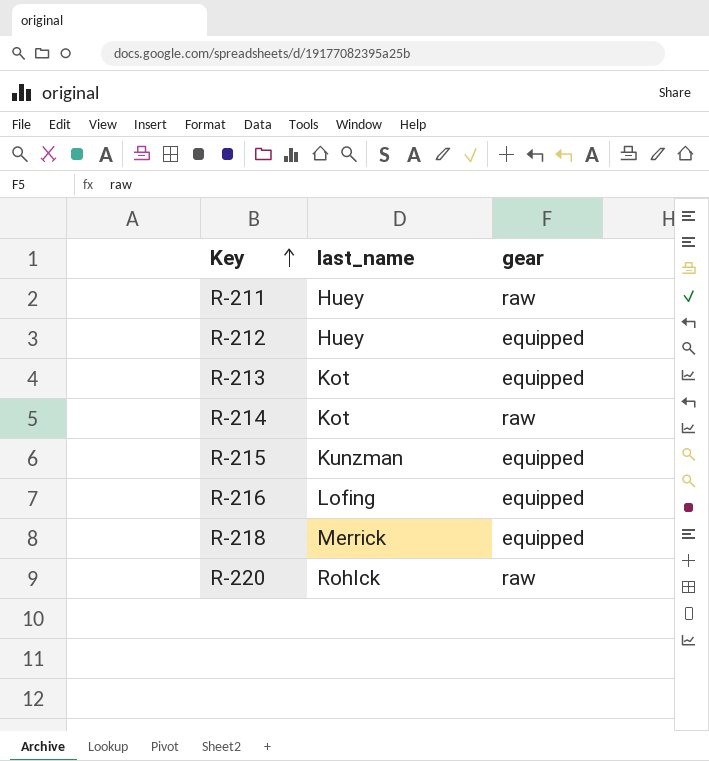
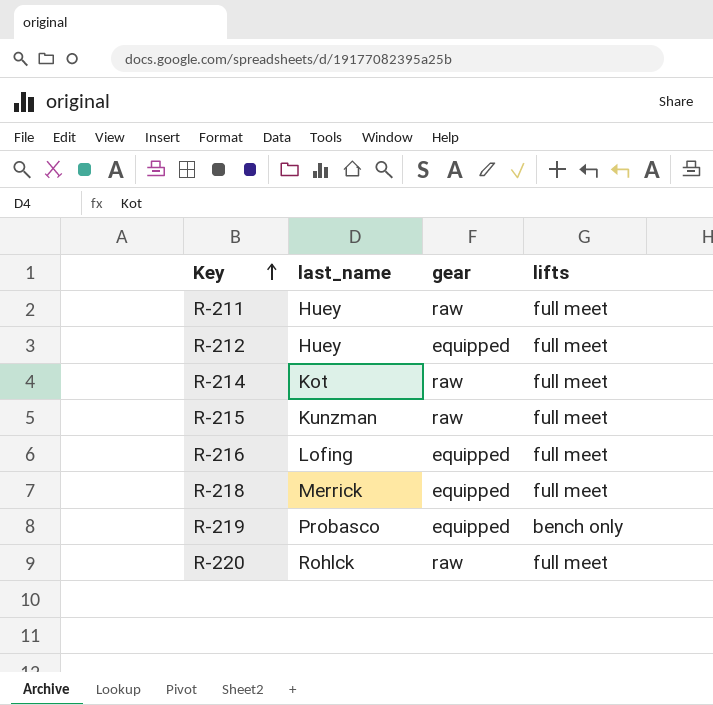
column lifts | position: none -> 4
row R-213: Kot | equipped -> none
R-215 | gear: equipped -> raw
row R-219: none -> Probasco | equipped | bench only

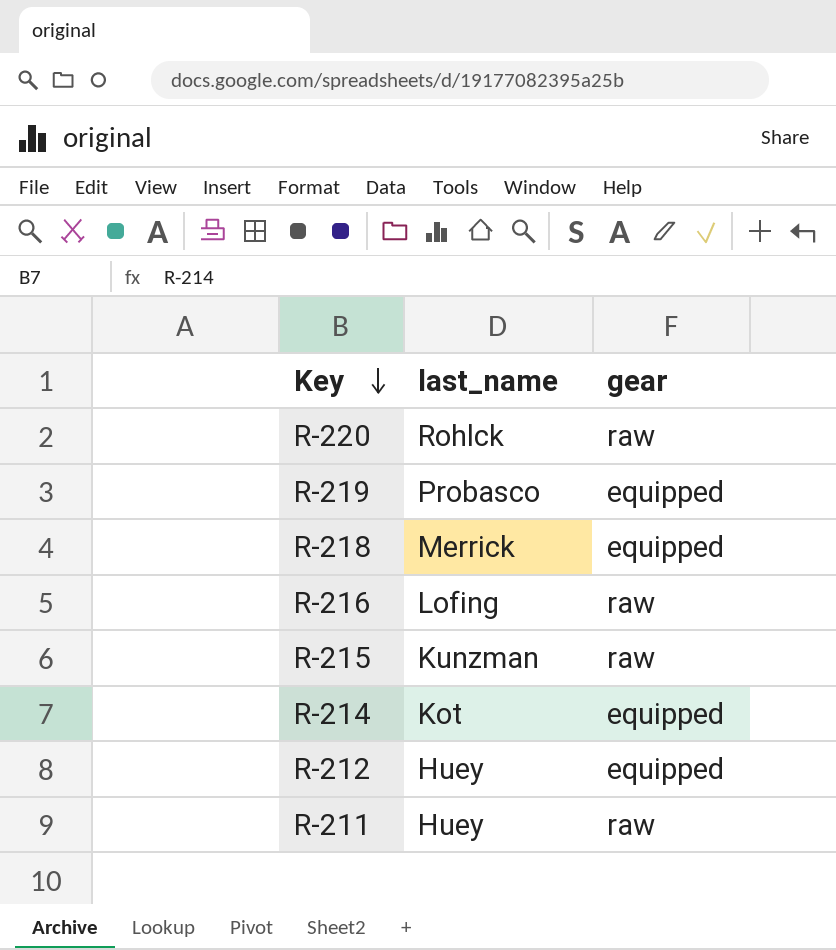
row order: Key ascending -> Key descending
column lifts | position: 4 -> none
R-216 | gear: equipped -> raw
R-214 | gear: raw -> equipped

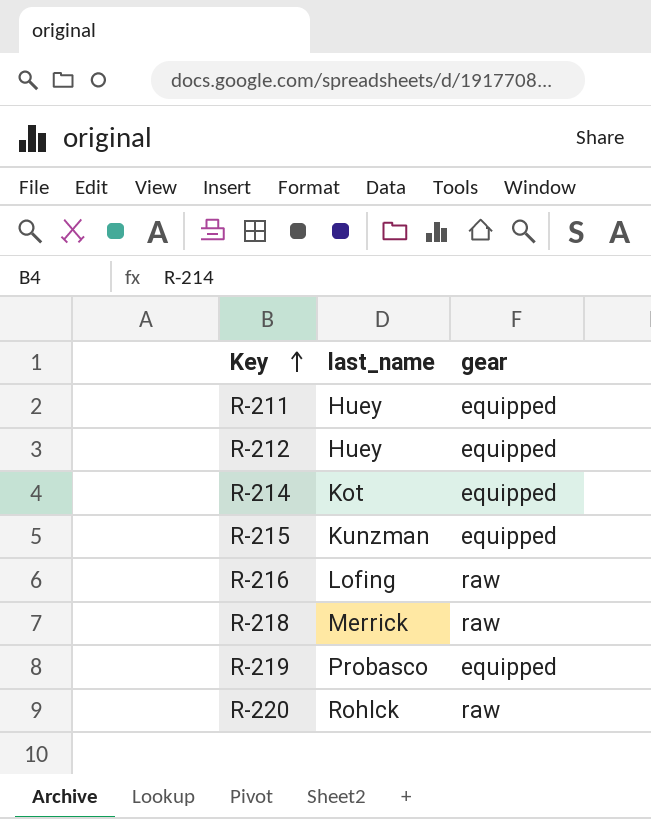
row order: Key descending -> Key ascending
R-211 | gear: raw -> equipped
R-215 | gear: raw -> equipped
R-218 | gear: equipped -> raw

